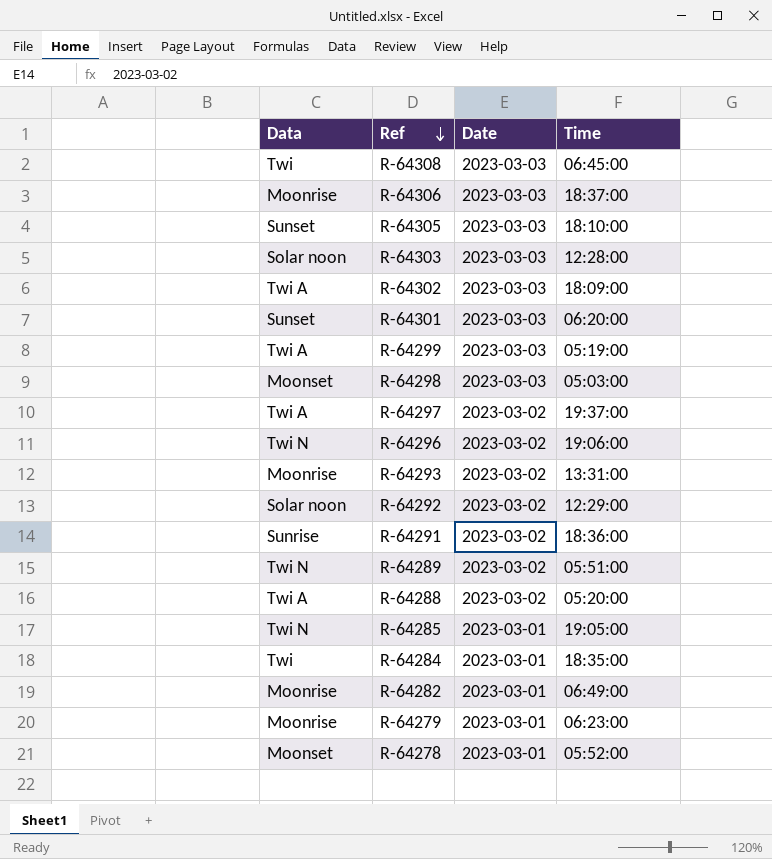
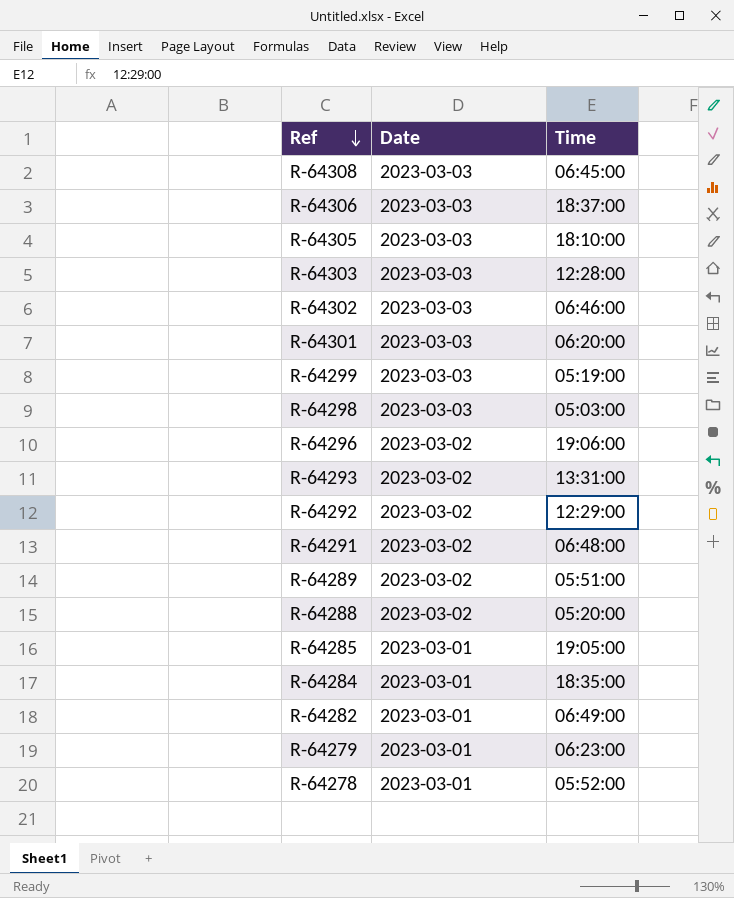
column Data | position: 1 -> none
row R-64297: Twi A | 2023-03-02 | 19:37:00 -> none
R-64302 | Time: 18:09:00 -> 06:46:00
R-64291 | Time: 18:36:00 -> 06:48:00

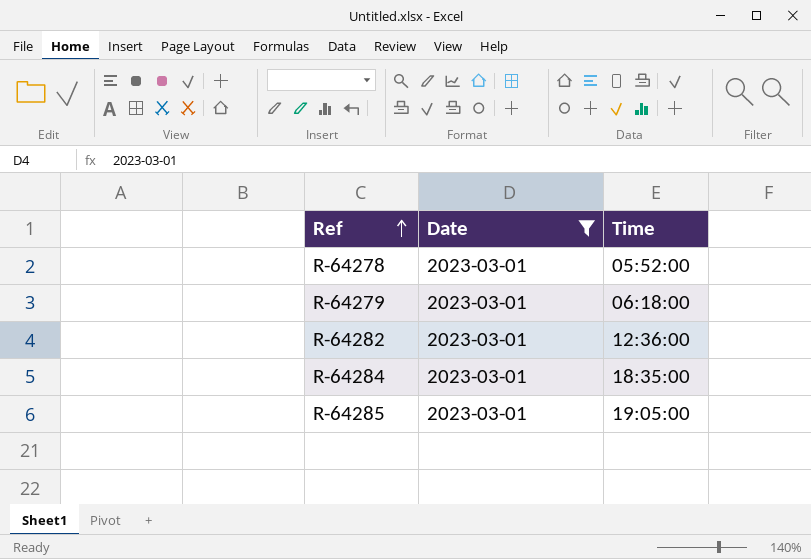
filter: none -> Date = 2023-03-01
row order: Ref descending -> Ref ascending
R-64279 | Time: 06:23:00 -> 06:18:00
R-64282 | Time: 06:49:00 -> 12:36:00

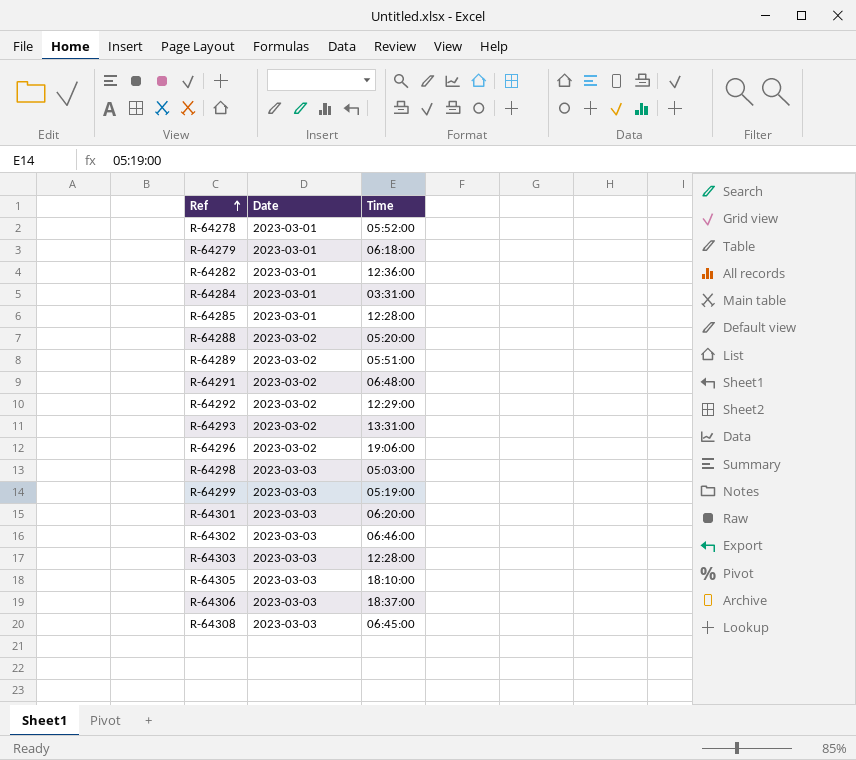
filter: Date = 2023-03-01 -> none
R-64284 | Time: 18:35:00 -> 03:31:00
R-64285 | Time: 19:05:00 -> 12:28:00

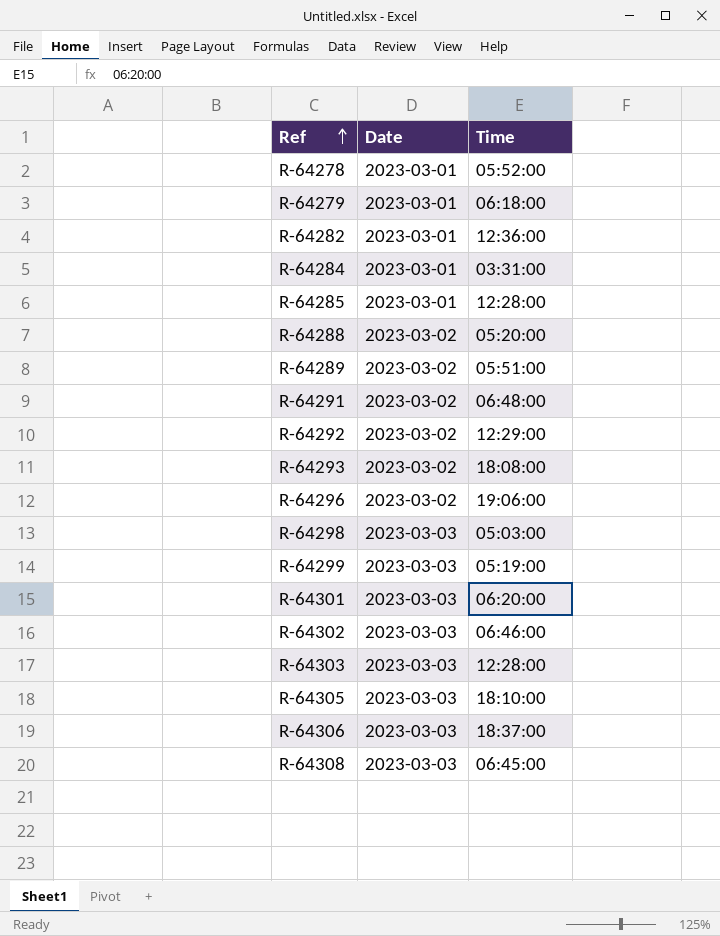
R-64293 | Time: 13:31:00 -> 18:08:00

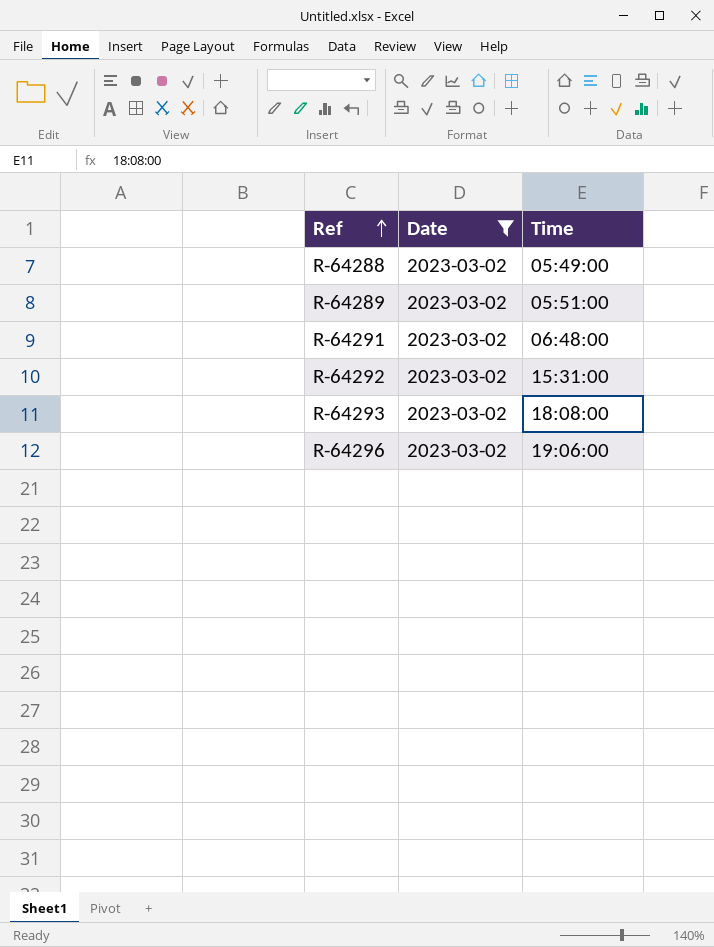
filter: none -> Date = 2023-03-02
R-64288 | Time: 05:20:00 -> 05:49:00
R-64292 | Time: 12:29:00 -> 15:31:00

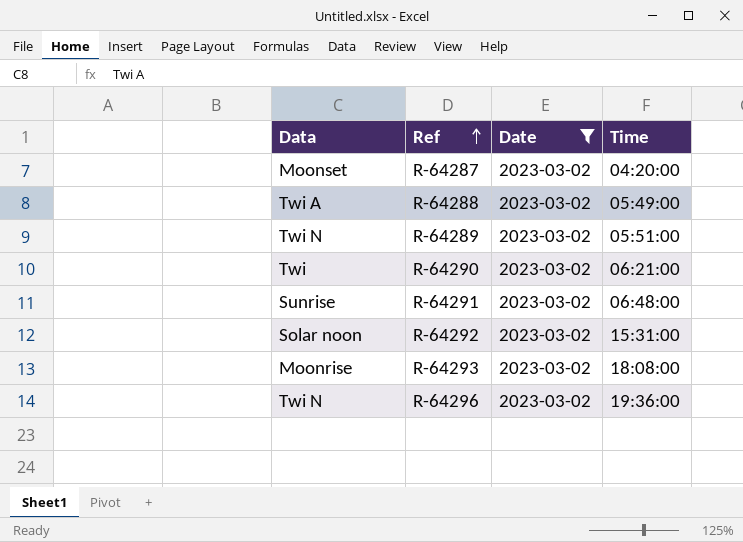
column Data | position: none -> 1
row R-64287: none -> Moonset | 2023-03-02 | 04:20:00
row R-64290: none -> Twi | 2023-03-02 | 06:21:00
R-64296 | Time: 19:06:00 -> 19:36:00

